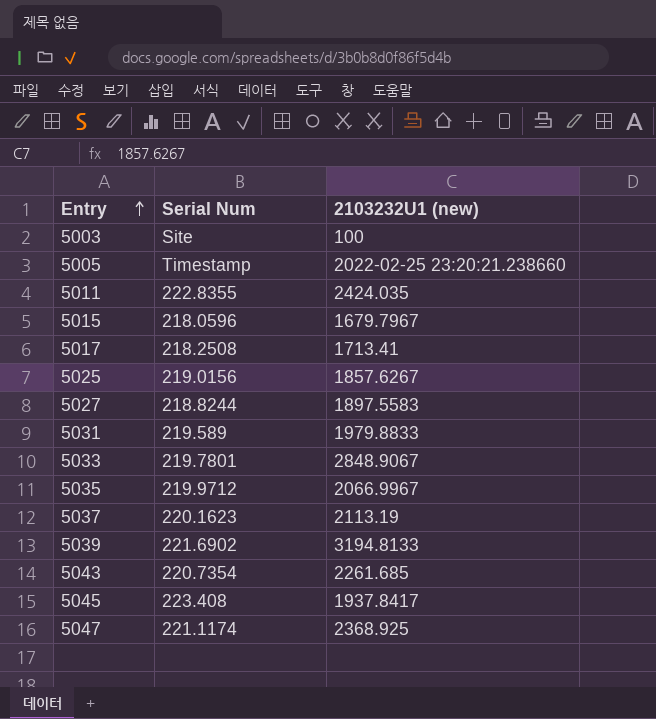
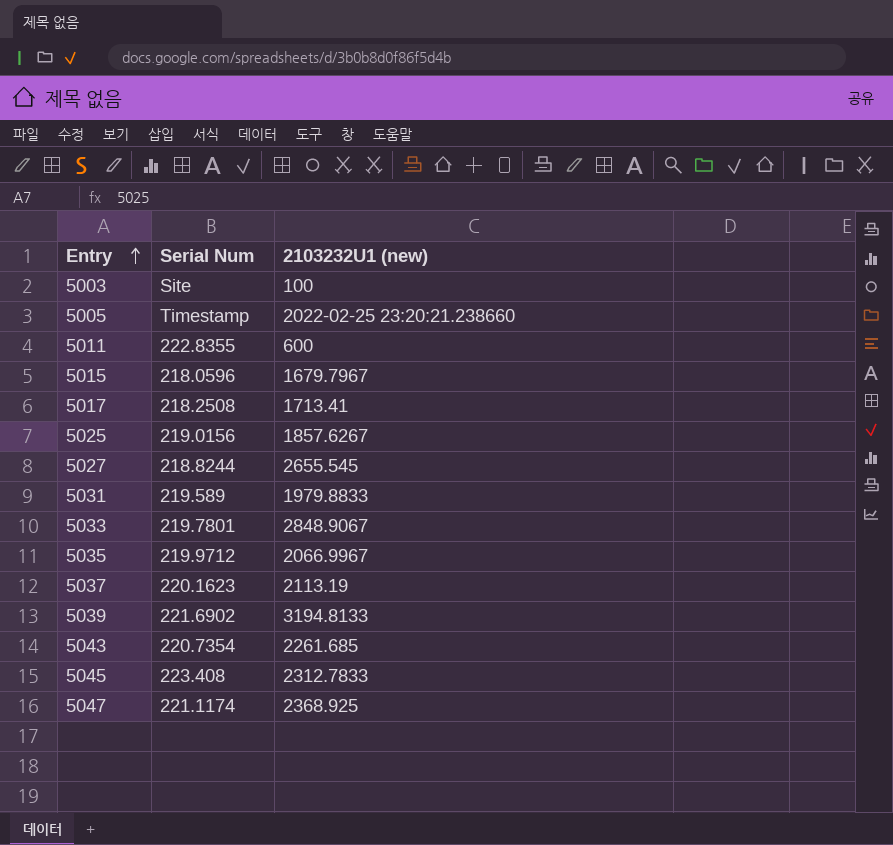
5011 | 2103232U1 (new): 2424.035 -> 600
5027 | 2103232U1 (new): 1897.5583 -> 2655.545
5045 | 2103232U1 (new): 1937.8417 -> 2312.7833

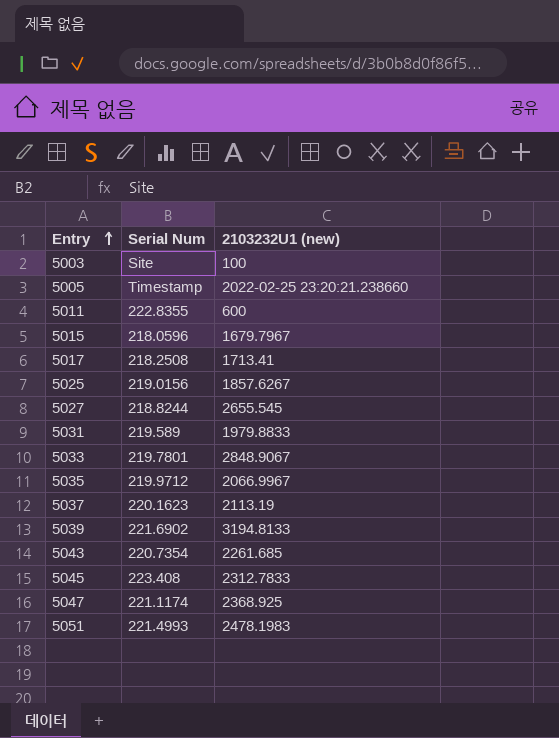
row 5051: none -> 221.4993 | 2478.1983

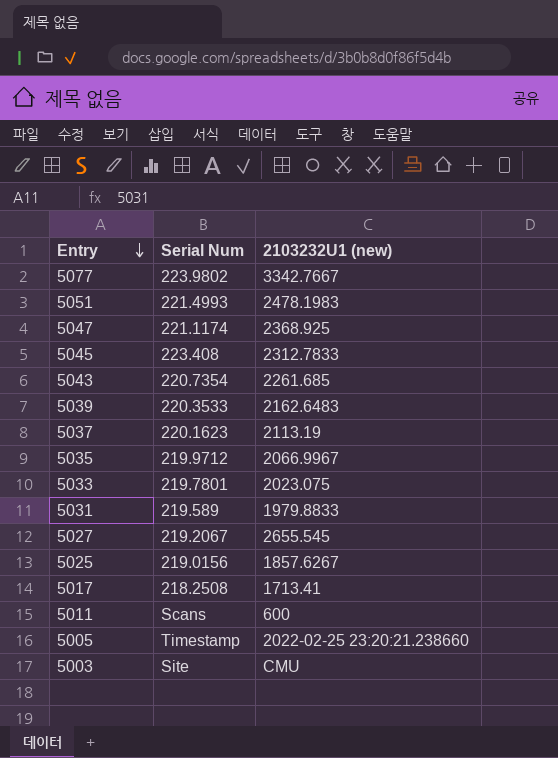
row order: Entry ascending -> Entry descending
row 5015: 218.0596 | 1679.7967 -> none
row 5077: none -> 223.9802 | 3342.7667
5039 | Serial Num: 221.6902 -> 220.3533
5039 | 2103232U1 (new): 3194.8133 -> 2162.6483
5033 | 2103232U1 (new): 2848.9067 -> 2023.075
5027 | Serial Num: 218.8244 -> 219.2067
5011 | Serial Num: 222.8355 -> Scans
5003 | 2103232U1 (new): 100 -> CMU

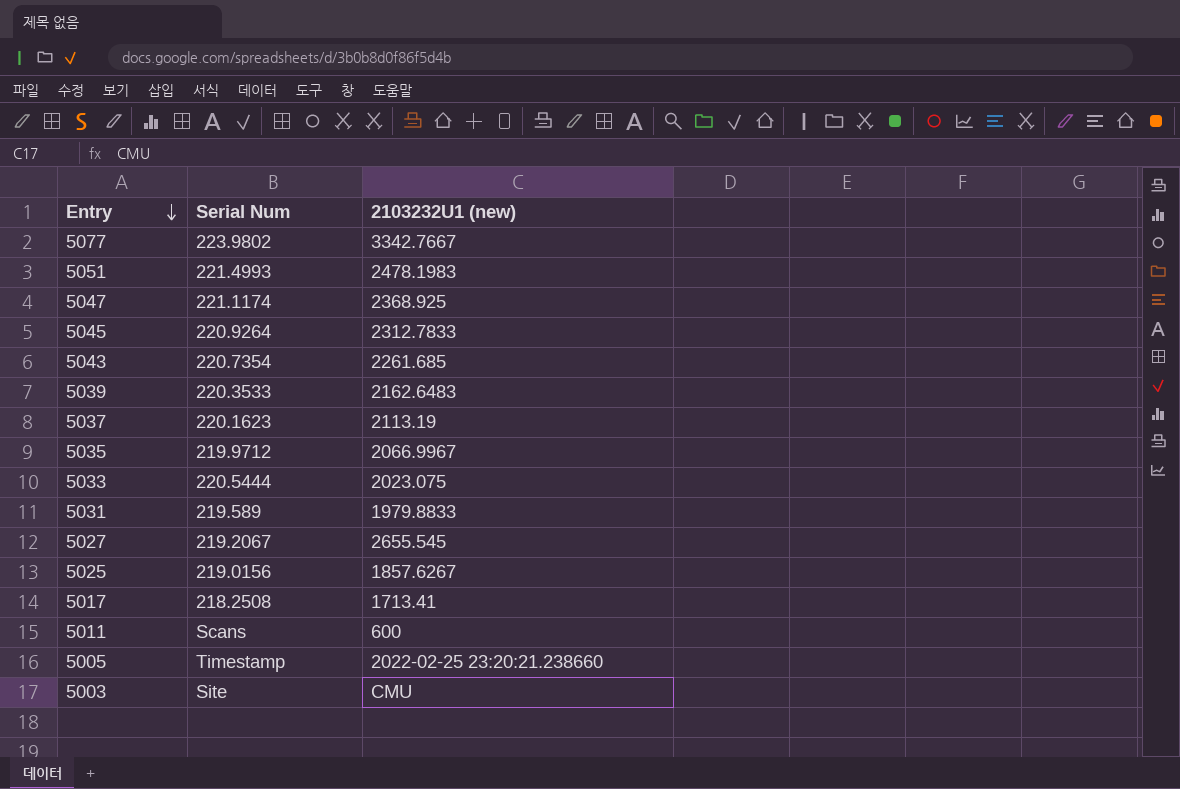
5045 | Serial Num: 223.408 -> 220.9264
5033 | Serial Num: 219.7801 -> 220.5444

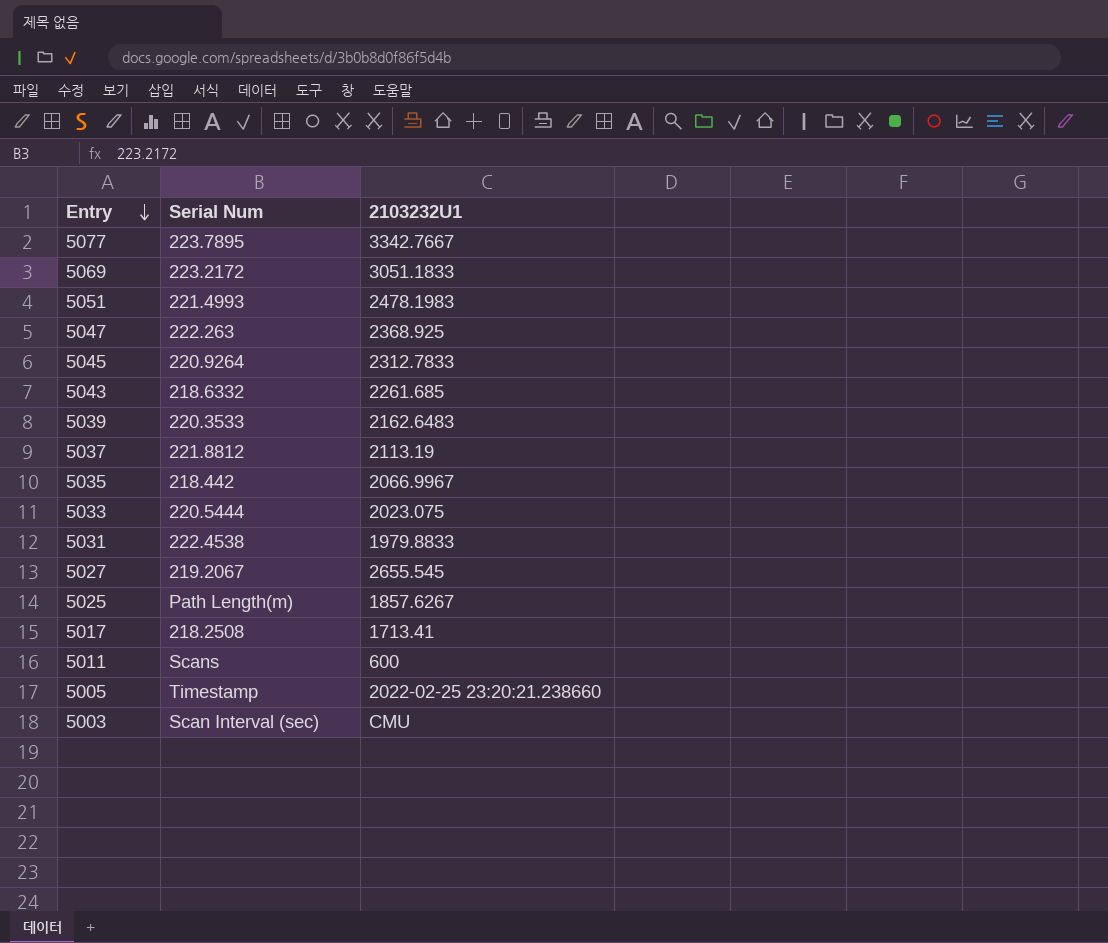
column name: 2103232U1 (new) -> 2103232U1
5077 | Serial Num: 223.9802 -> 223.7895
row 5069: none -> 223.2172 | 3051.1833
5047 | Serial Num: 221.1174 -> 222.263
5043 | Serial Num: 220.7354 -> 218.6332
5037 | Serial Num: 220.1623 -> 221.8812
5035 | Serial Num: 219.9712 -> 218.442
5031 | Serial Num: 219.589 -> 222.4538
5025 | Serial Num: 219.0156 -> Path Length(m)
5003 | Serial Num: Site -> Scan Interval (sec)

